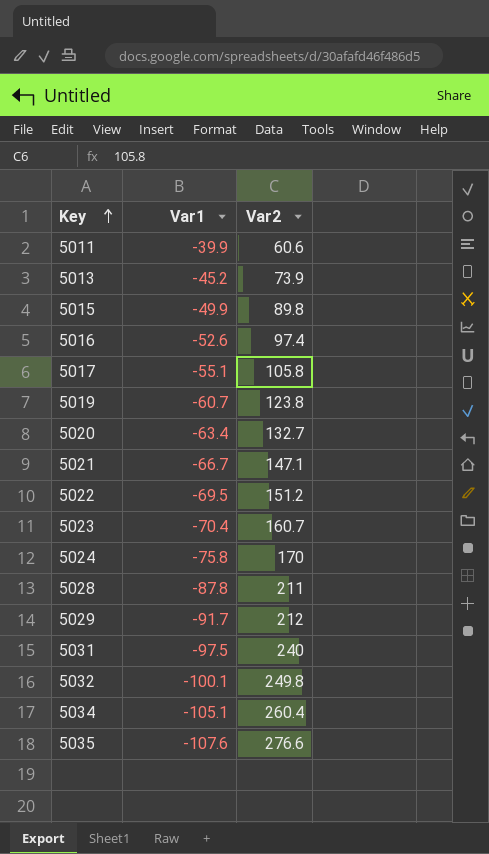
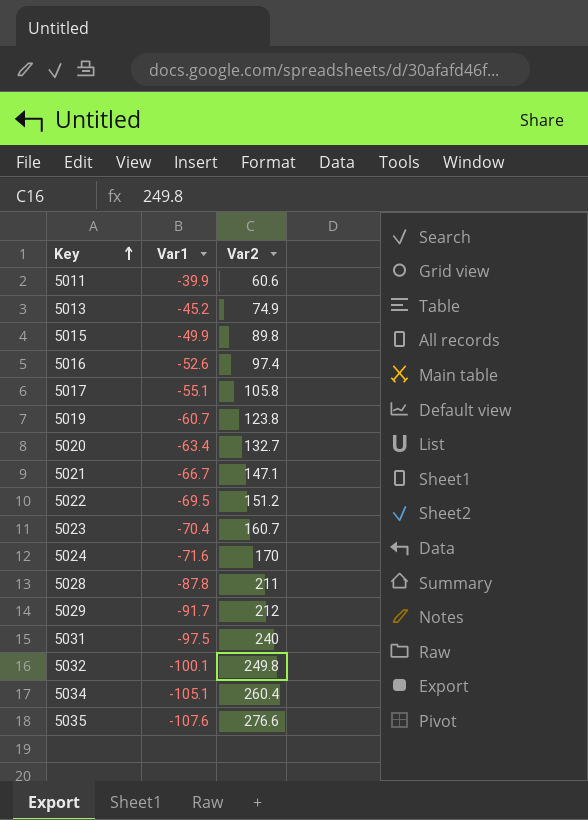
5013 | Var2: 73.9 -> 74.9
5024 | Var1: -75.8 -> -71.6

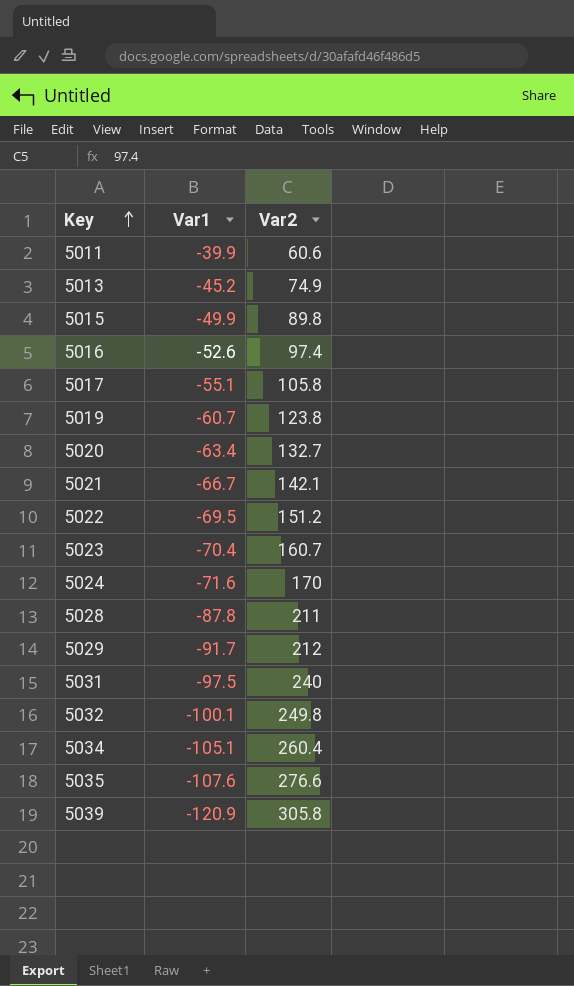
5021 | Var2: 147.1 -> 142.1
row 5039: none -> -120.9 | 305.8

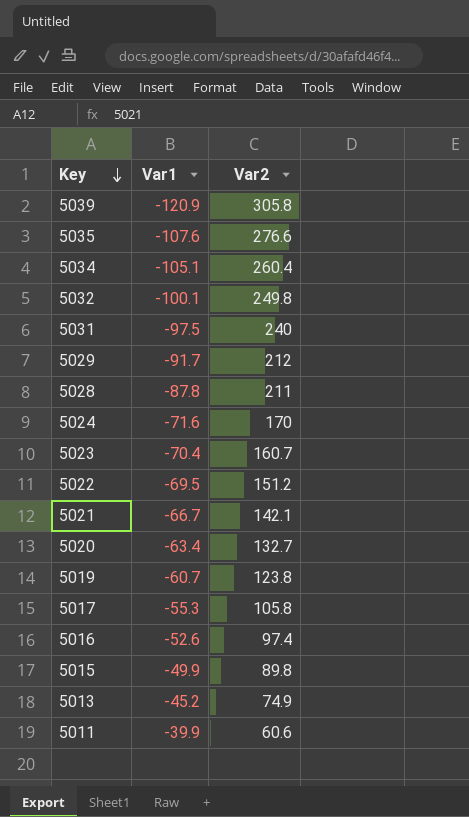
row order: Key ascending -> Key descending
5017 | Var1: -55.1 -> -55.3

